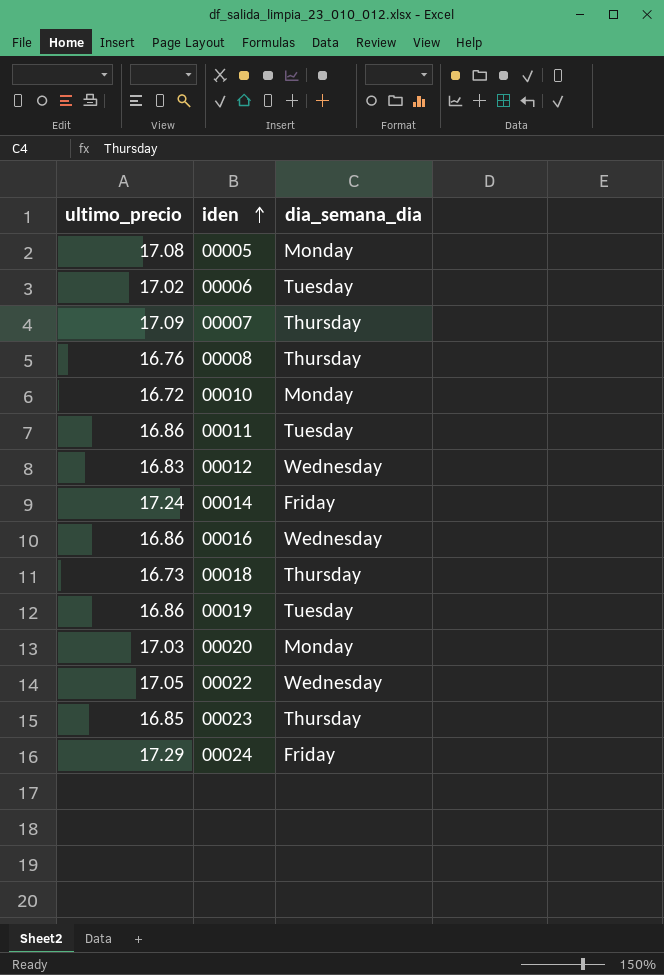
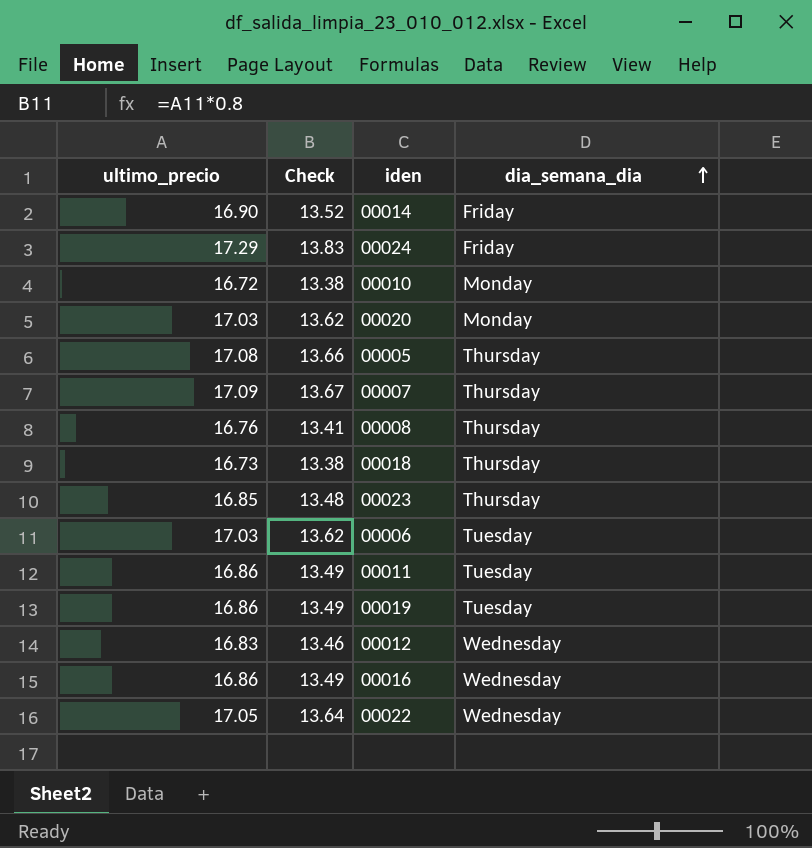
row order: iden ascending -> dia_semana_dia ascending
column Check | formula: none -> [ultimo_precio] * 0.8
00014 | ultimo_precio: 17.24 -> 16.90
00005 | dia_semana_dia: Monday -> Thursday
00006 | ultimo_precio: 17.02 -> 17.03

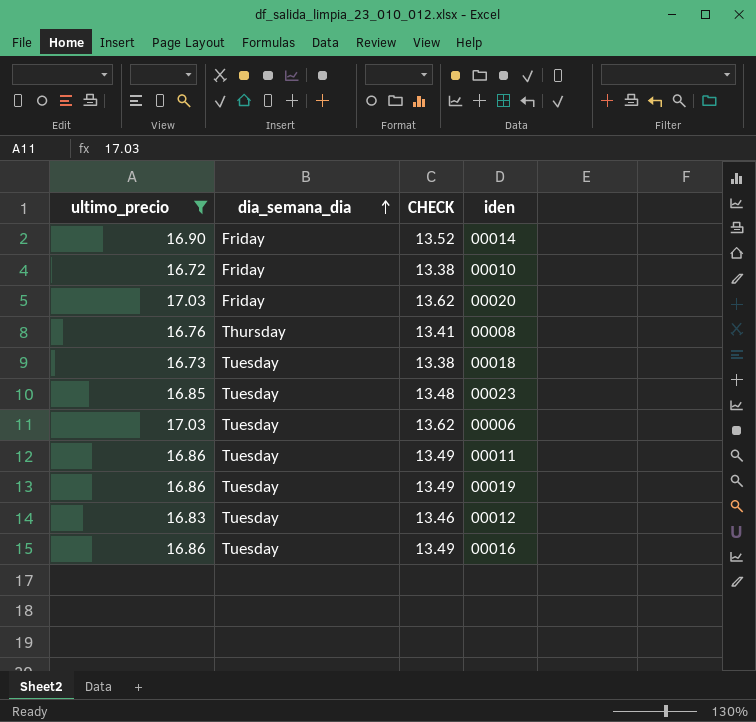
filter: none -> ultimo_precio <= 17.03
column dia_semana_dia | position: 4 -> 2
column name: Check -> CHECK
00010 | dia_semana_dia: Monday -> Friday
00020 | dia_semana_dia: Monday -> Friday
00018 | dia_semana_dia: Thursday -> Tuesday
00023 | dia_semana_dia: Thursday -> Tuesday
00012 | dia_semana_dia: Wednesday -> Tuesday
00016 | dia_semana_dia: Wednesday -> Tuesday

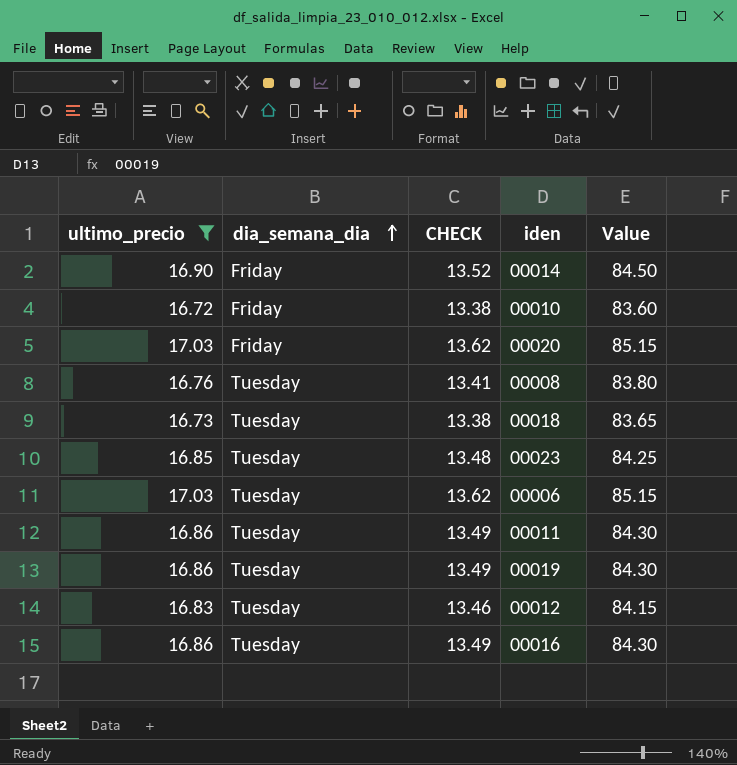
column Value | formula: none -> [ultimo_precio] * 5
00008 | dia_semana_dia: Thursday -> Tuesday

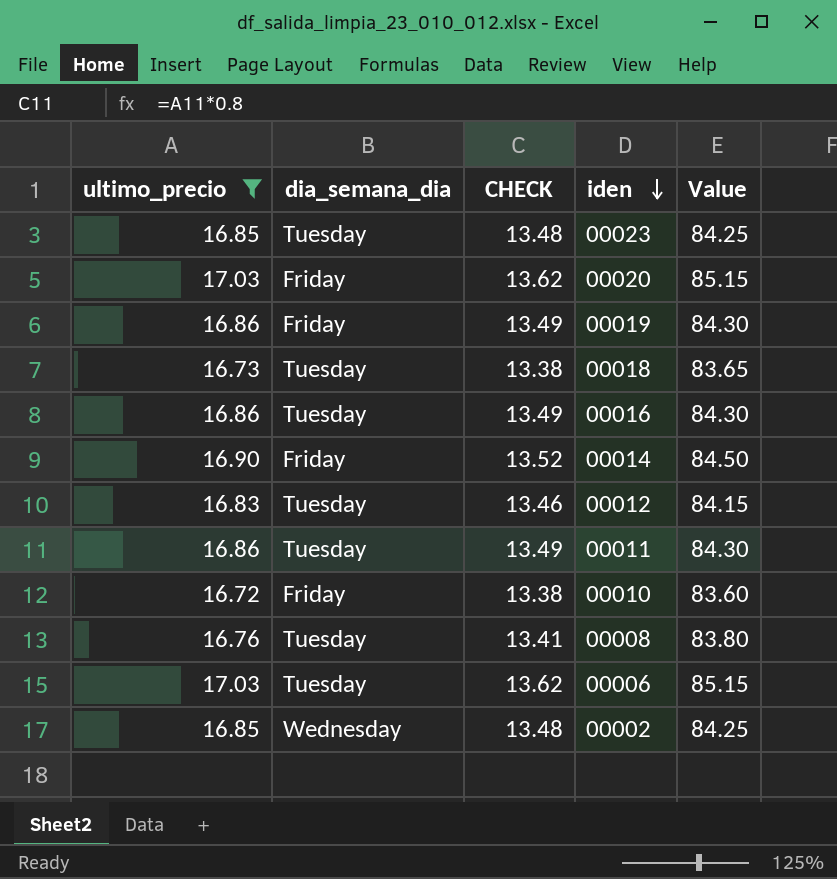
row order: dia_semana_dia ascending -> iden descending
00019 | dia_semana_dia: Tuesday -> Friday
row 00002: none -> 16.85 | Wednesday | 13.48 | 84.25

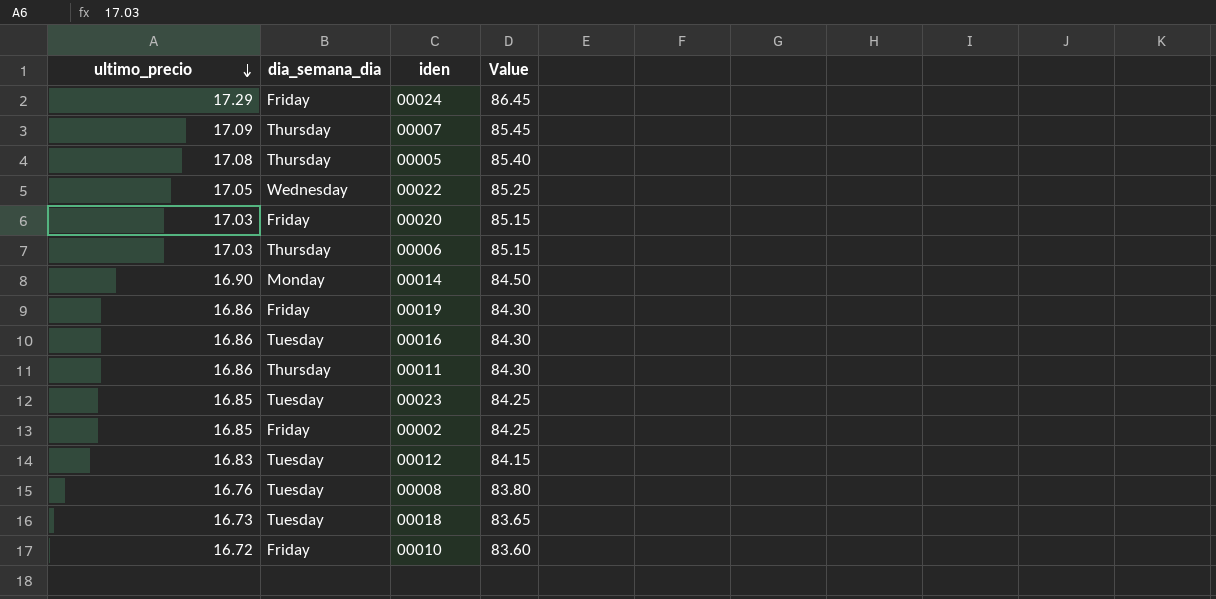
filter: ultimo_precio <= 17.03 -> none
row order: iden descending -> ultimo_precio descending
column CHECK | formula: [ultimo_precio] * 0.8 -> none
00006 | dia_semana_dia: Tuesday -> Thursday
00014 | dia_semana_dia: Friday -> Monday
00011 | dia_semana_dia: Tuesday -> Thursday
00002 | dia_semana_dia: Wednesday -> Friday

